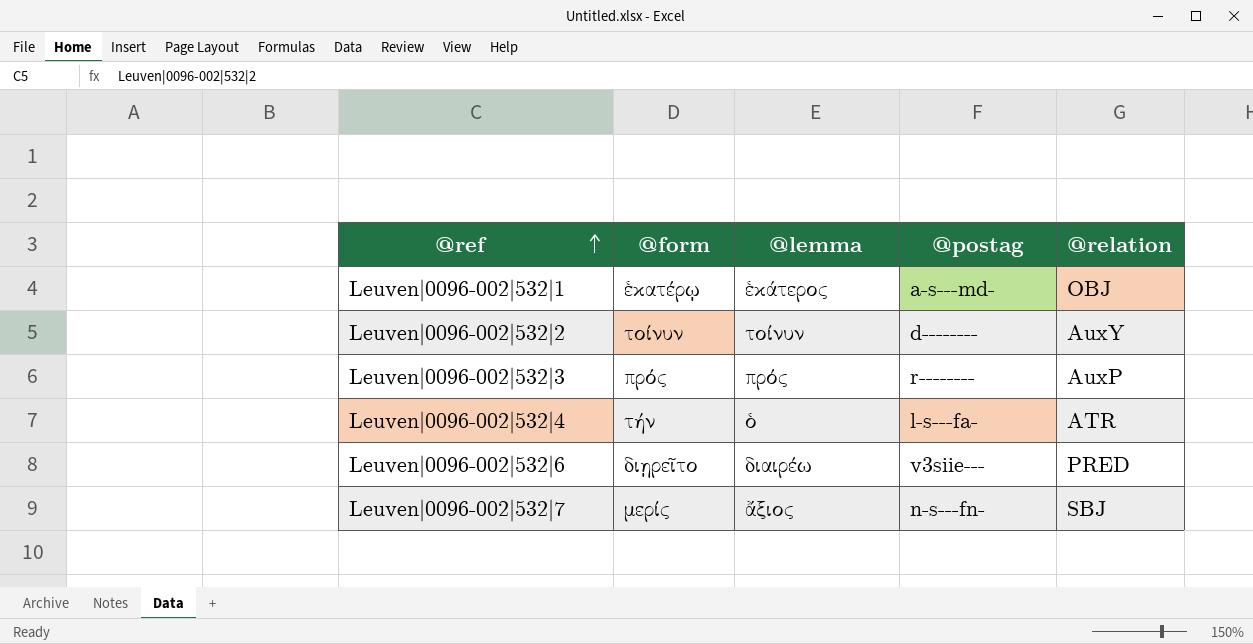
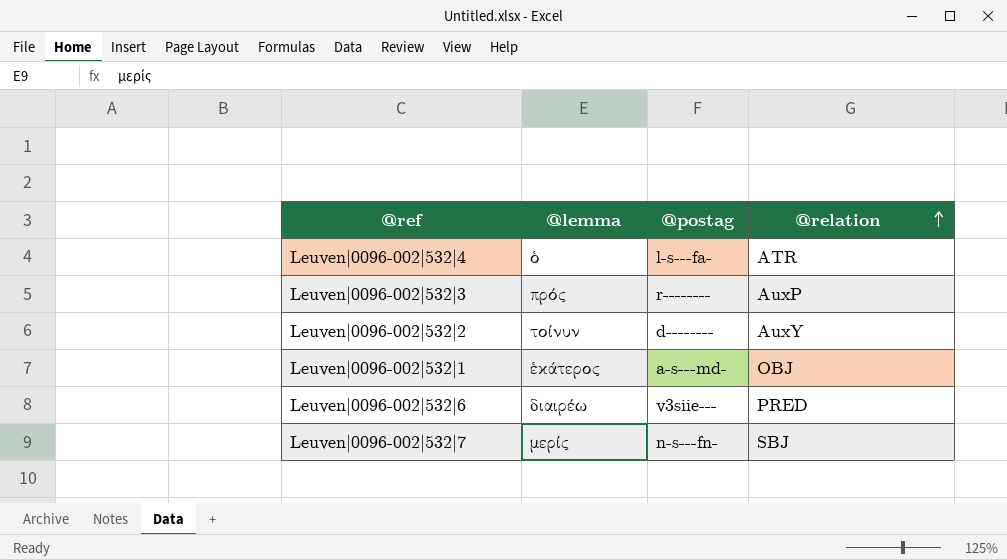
row order: @ref ascending -> @relation ascending
column @form | position: 2 -> none
Leuven|0096-002|532|7 | @lemma: ἄξιος -> μερίς

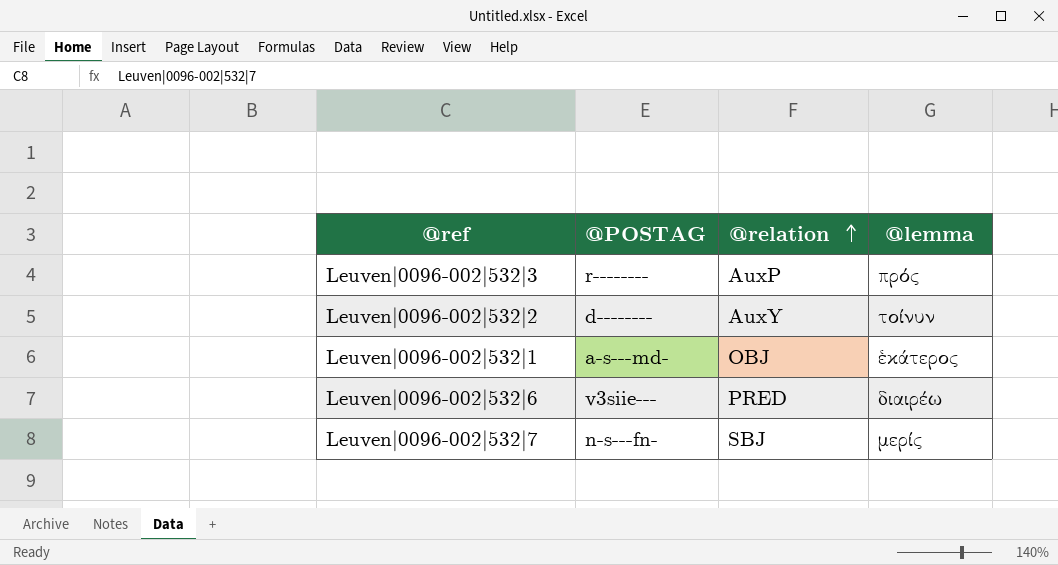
column name: @postag -> @POSTAG
column @lemma | position: 2 -> 4
row Leuven|0096-002|532|4: ὁ | l-s---fa- | ATR -> none

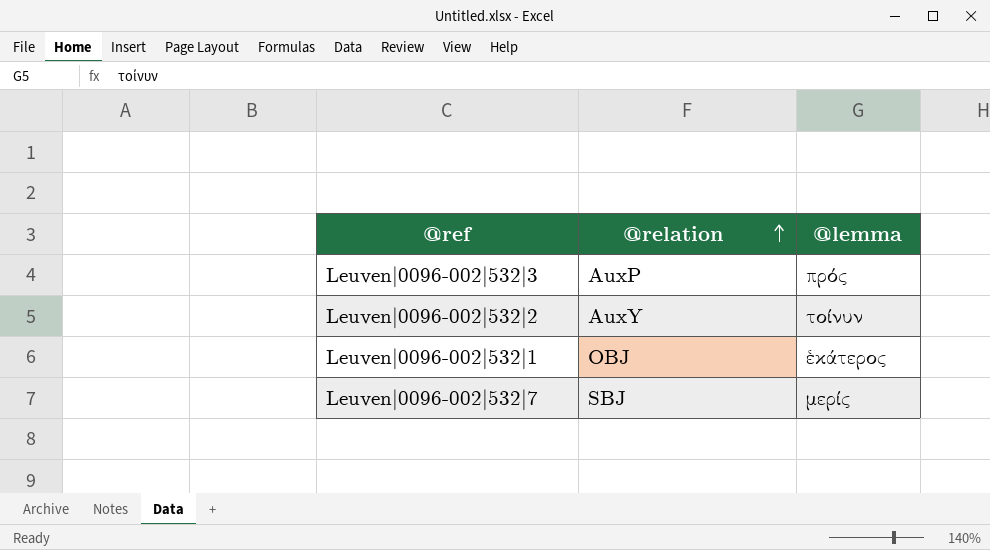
column @POSTAG | position: 2 -> none
row Leuven|0096-002|532|6: v3siie--- | PRED | διαιρέω -> none

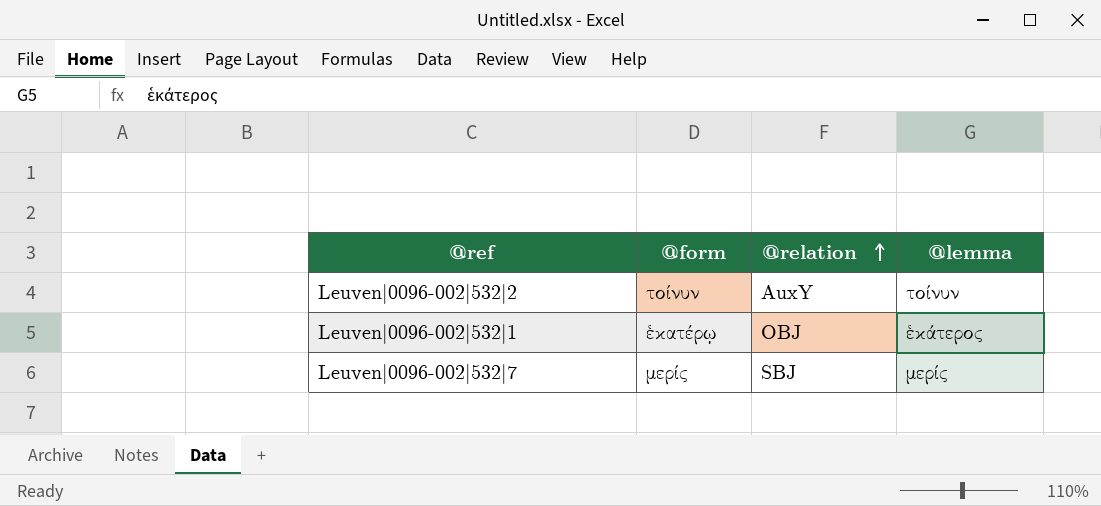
column @form | position: none -> 2
row Leuven|0096-002|532|3: AuxP | πρός -> none

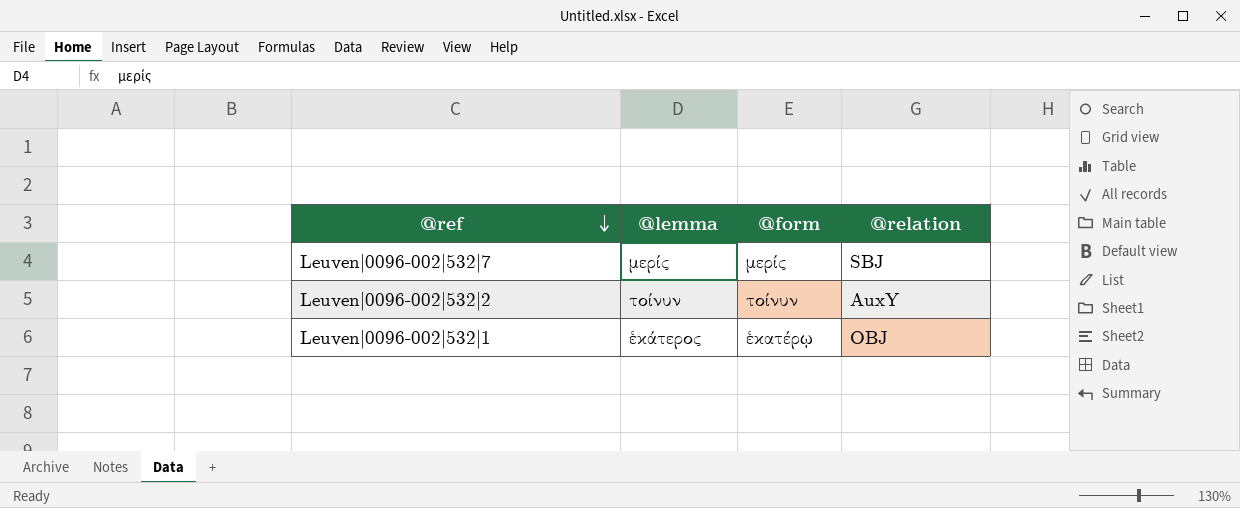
row order: @relation ascending -> @ref descending
column @lemma | position: 4 -> 2

